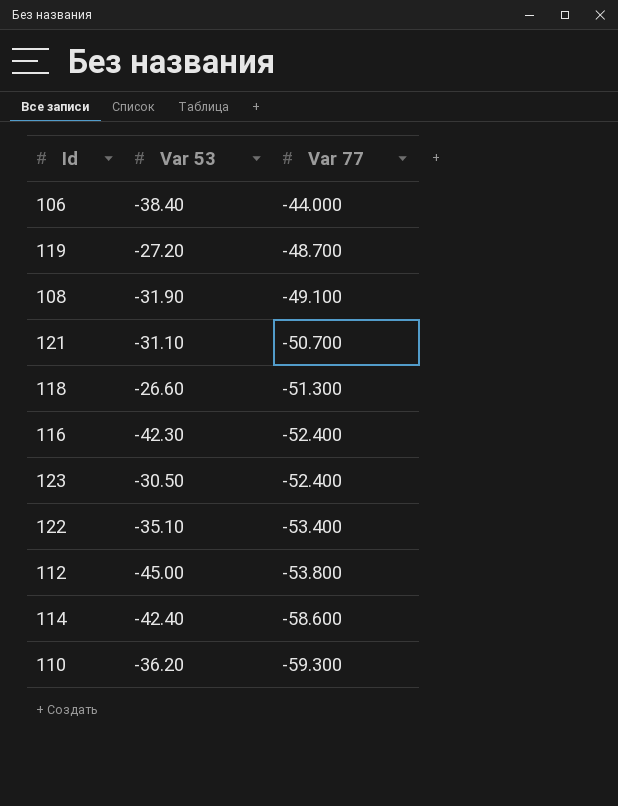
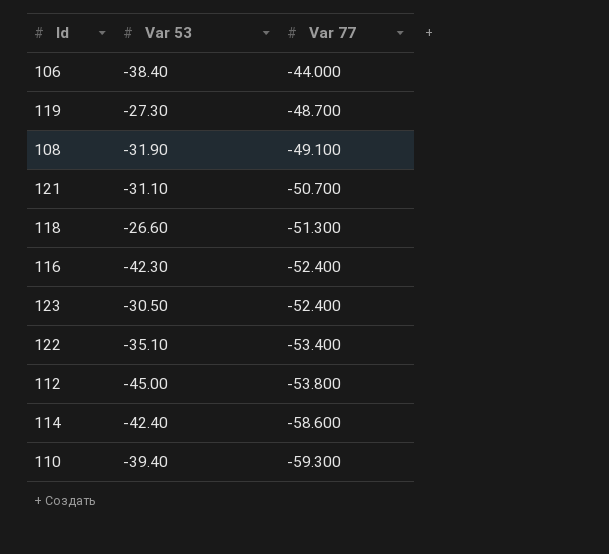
119 | Var 53: -27.20 -> -27.30
110 | Var 53: -36.20 -> -39.40

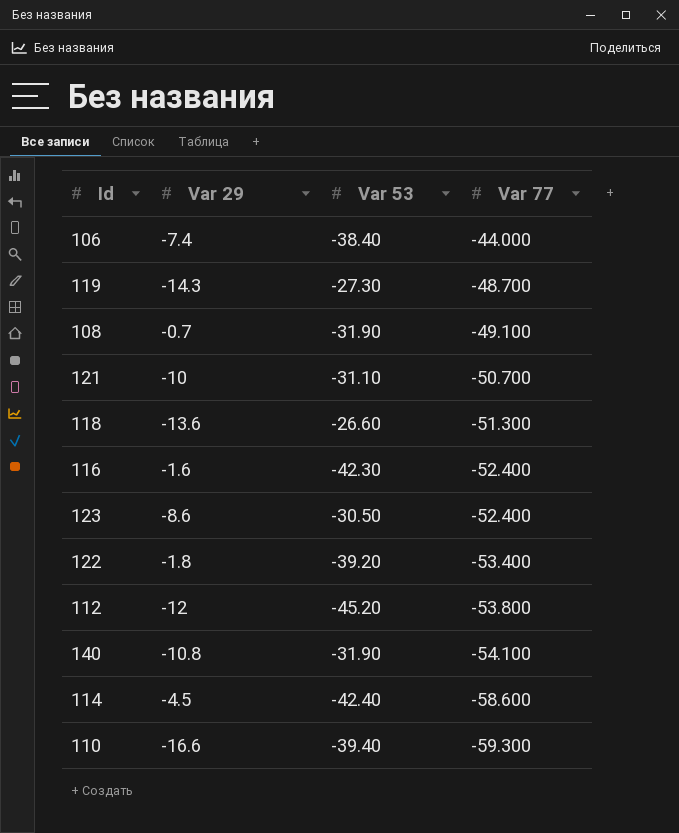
column Var 29 | position: none -> 2
122 | Var 53: -35.10 -> -39.20
112 | Var 53: -45.00 -> -45.20
row 140: none -> -10.8 | -31.90 | -54.100

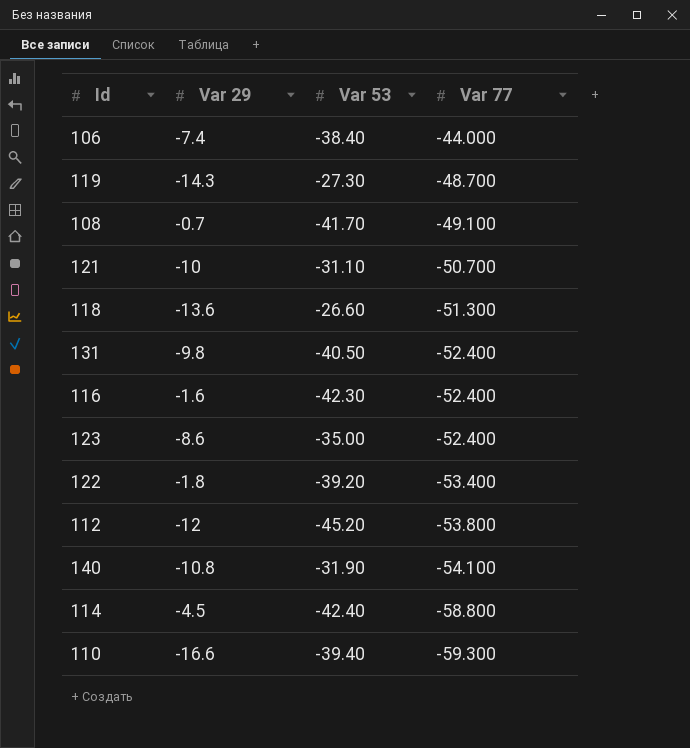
108 | Var 53: -31.90 -> -41.70
row 131: none -> -9.8 | -40.50 | -52.400
123 | Var 53: -30.50 -> -35.00
114 | Var 77: -58.600 -> -58.800

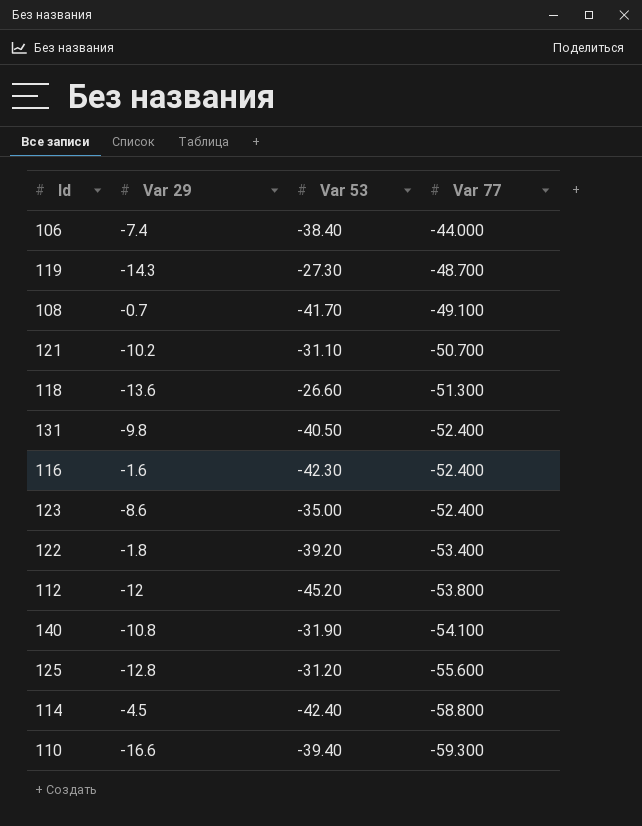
121 | Var 29: -10 -> -10.2
row 125: none -> -12.8 | -31.20 | -55.600

